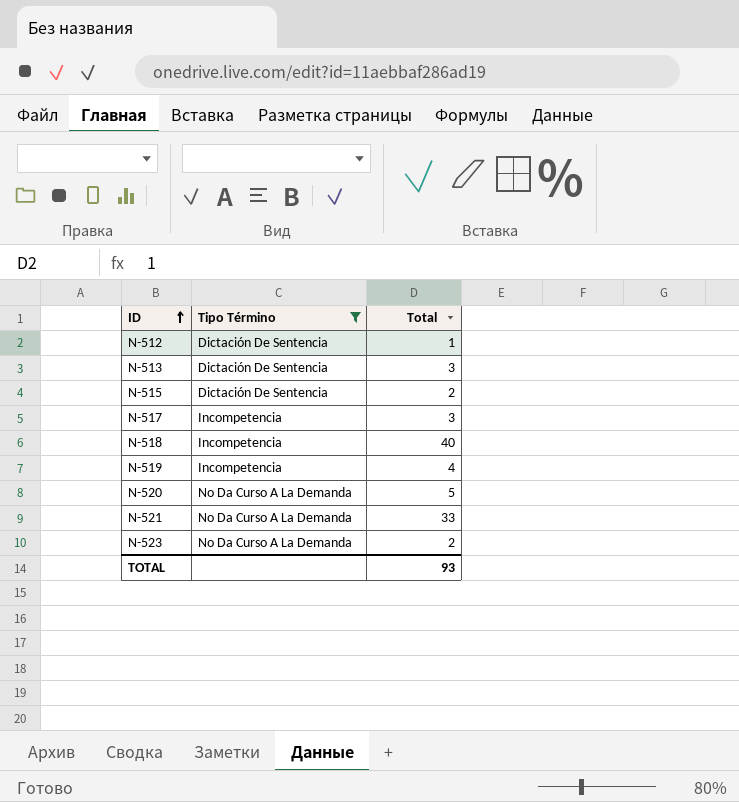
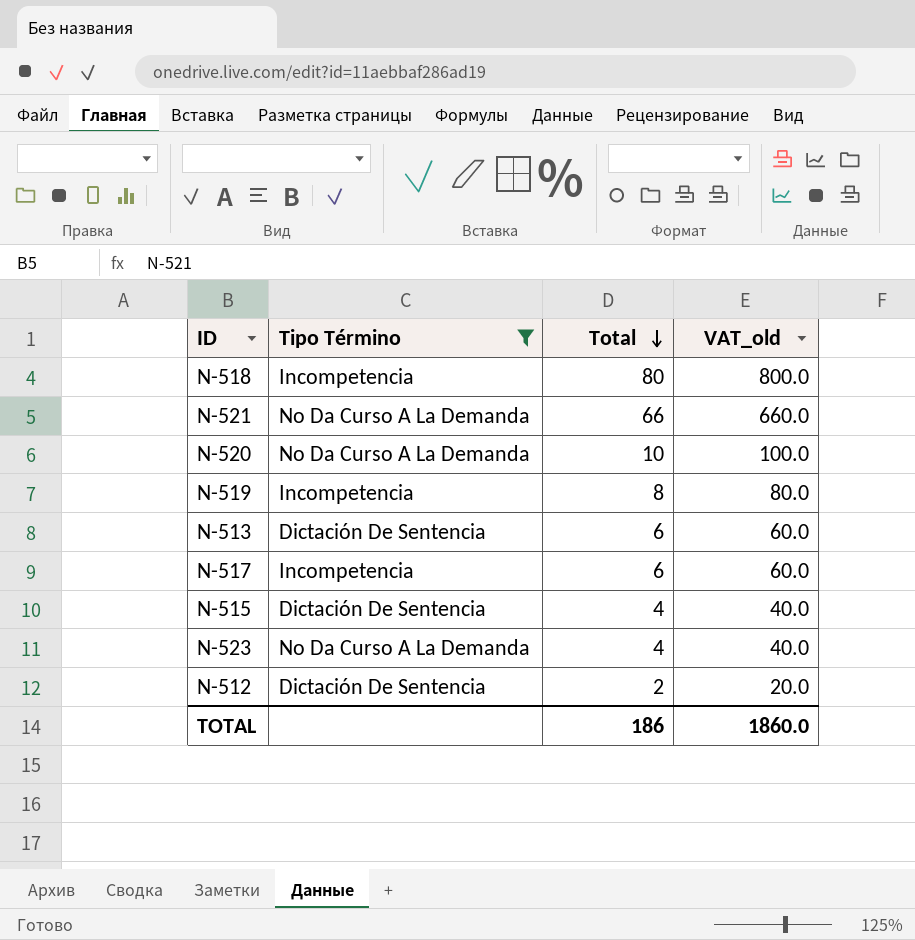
row order: ID ascending -> Total descending
column VAT_old | formula: none -> [Total] * 10
N-518 | Total: 40 -> 80
N-521 | Total: 33 -> 66
N-520 | Total: 5 -> 10
N-519 | Total: 4 -> 8
N-513 | Total: 3 -> 6
N-517 | Total: 3 -> 6
N-515 | Total: 2 -> 4
N-523 | Total: 2 -> 4
N-512 | Total: 1 -> 2
TOTAL | Total: 93 -> 186

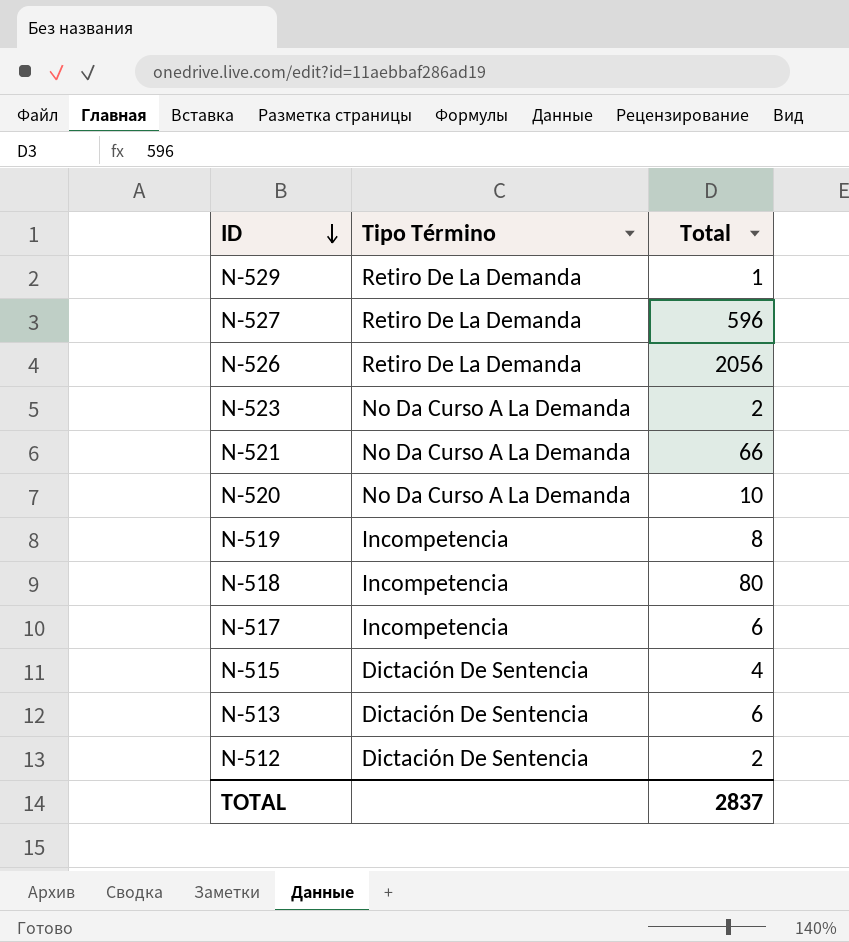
filter: Tipo Término != Retiro De La Demanda -> none
row order: Total descending -> ID descending
column VAT_old | formula: [Total] * 10 -> none
N-523 | Total: 4 -> 2
TOTAL | Total: 186 -> 2837

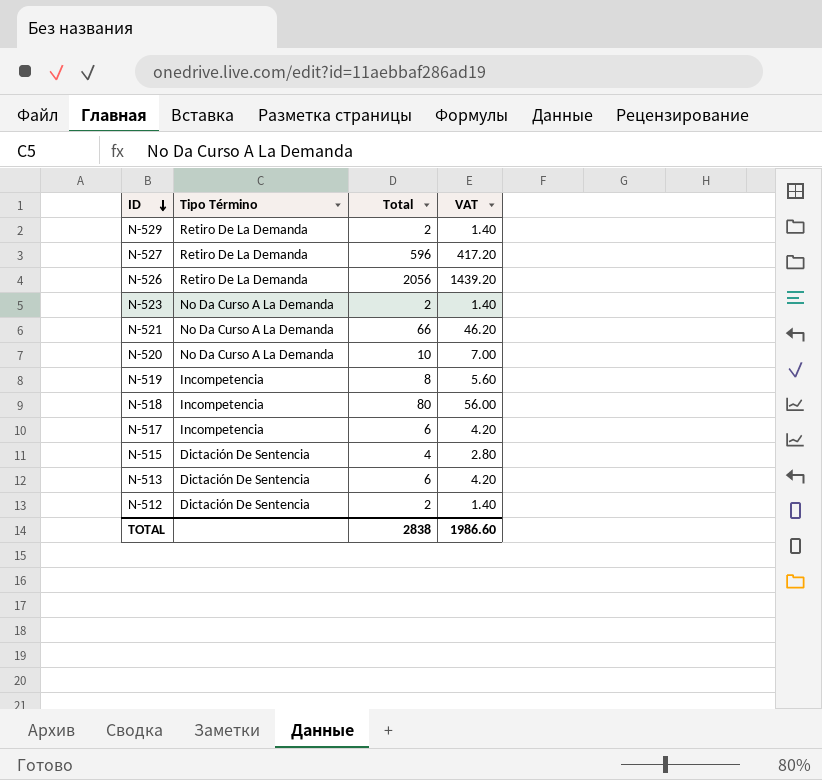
column VAT | formula: none -> [Total] * 0.7
N-529 | Total: 1 -> 2
TOTAL | Total: 2837 -> 2838

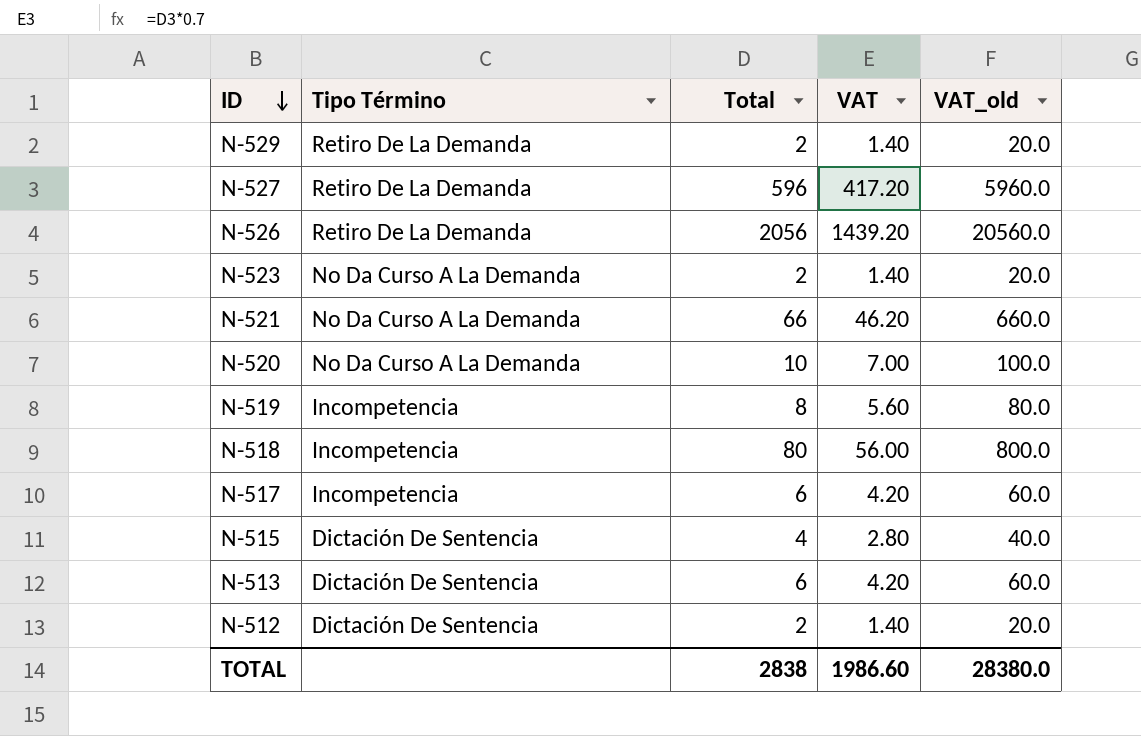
column VAT_old | formula: none -> [Total] * 10

